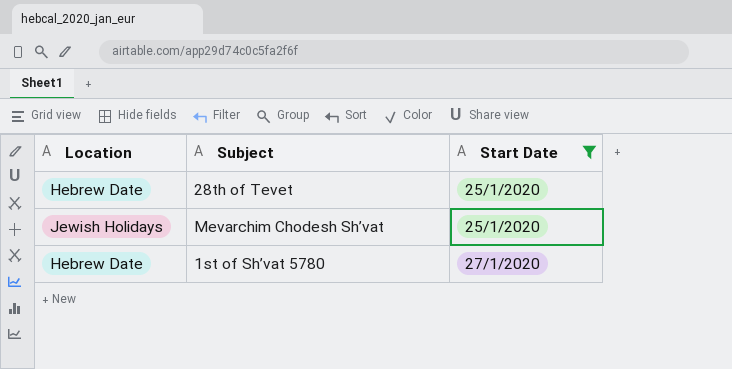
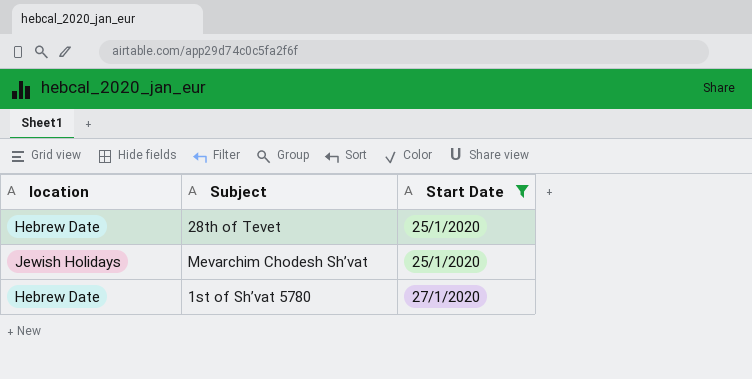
column name: Location -> location

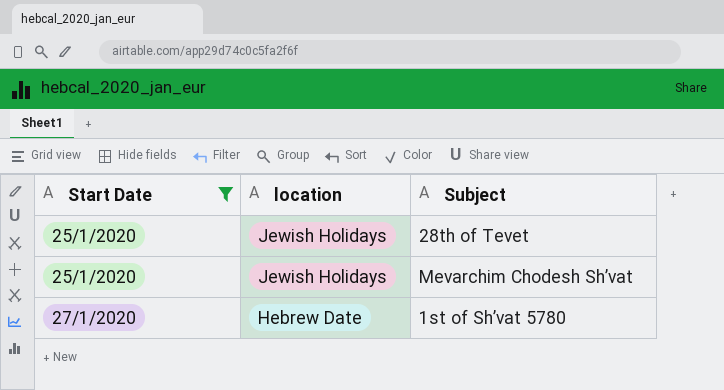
column Start Date | position: 3 -> 1
28th of Tevet | location: Hebrew Date -> Jewish Holidays

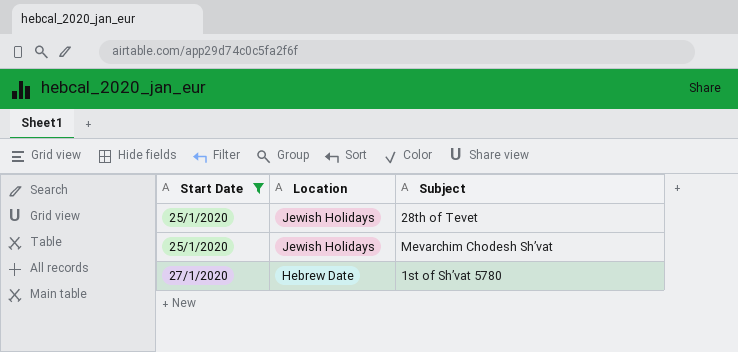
column name: location -> Location

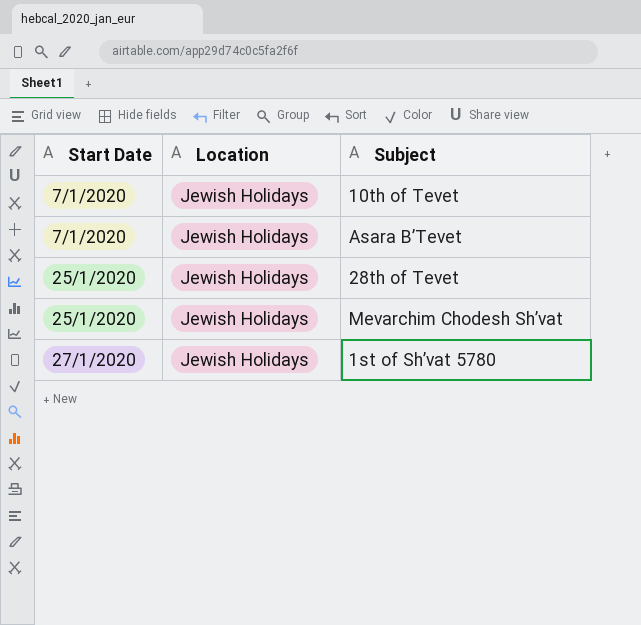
filter: Start Date != 7/1/2020 -> none
1st of Sh’vat 5780 | Location: Hebrew Date -> Jewish Holidays

